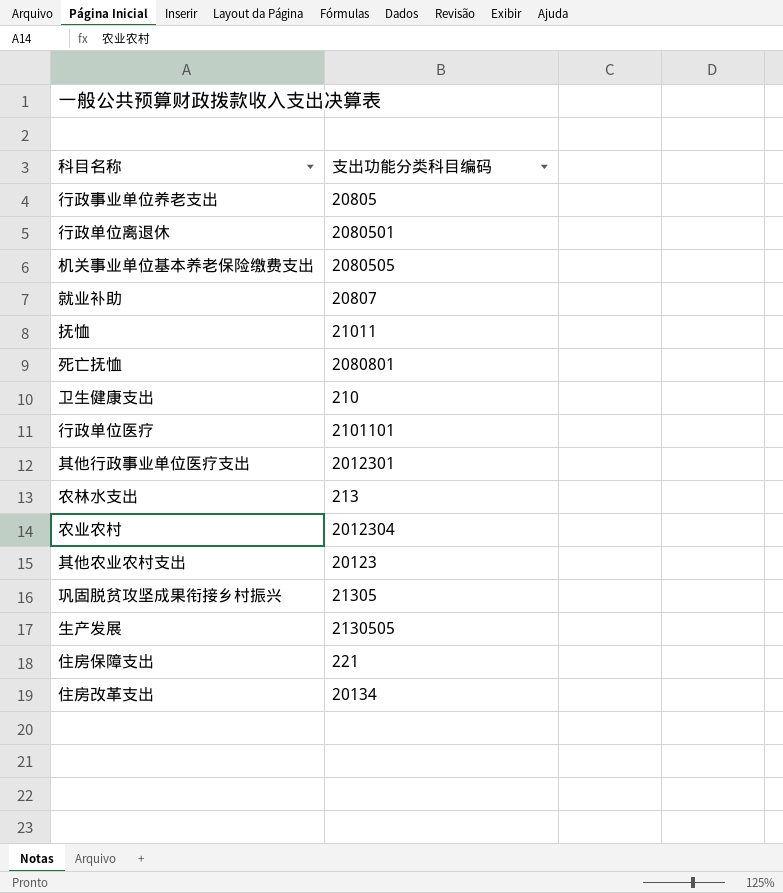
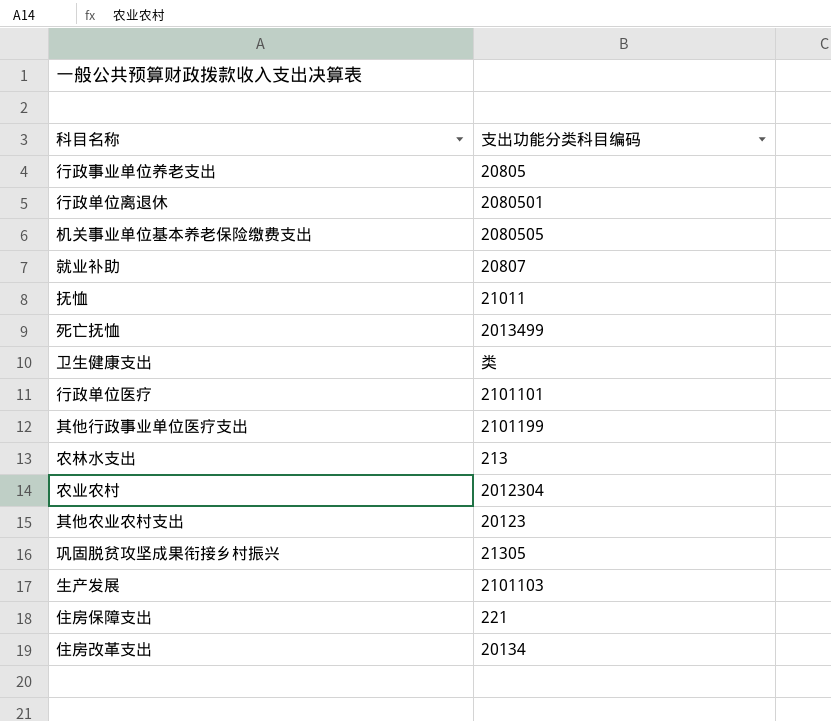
死亡抚恤 | 支出功能分类科目编码: 2080801 -> 2013499
卫生健康支出 | 支出功能分类科目编码: 210 -> 类
其他行政事业单位医疗支出 | 支出功能分类科目编码: 2012301 -> 2101199
生产发展 | 支出功能分类科目编码: 2130505 -> 2101103

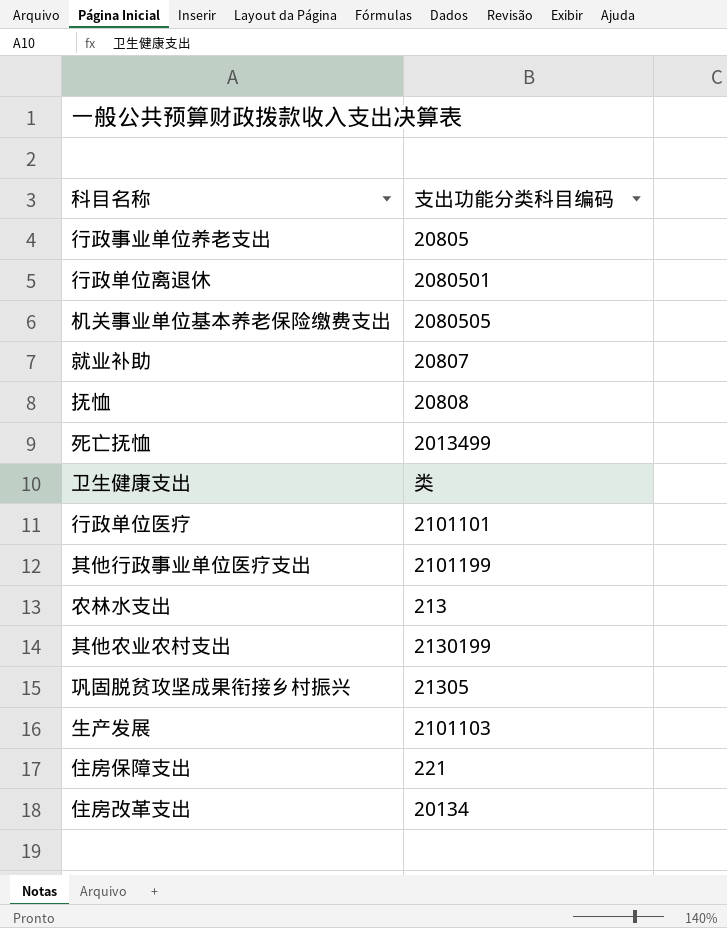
row 农业农村: 2012304 -> none
抚恤 | 支出功能分类科目编码: 21011 -> 20808
其他农业农村支出 | 支出功能分类科目编码: 20123 -> 2130199

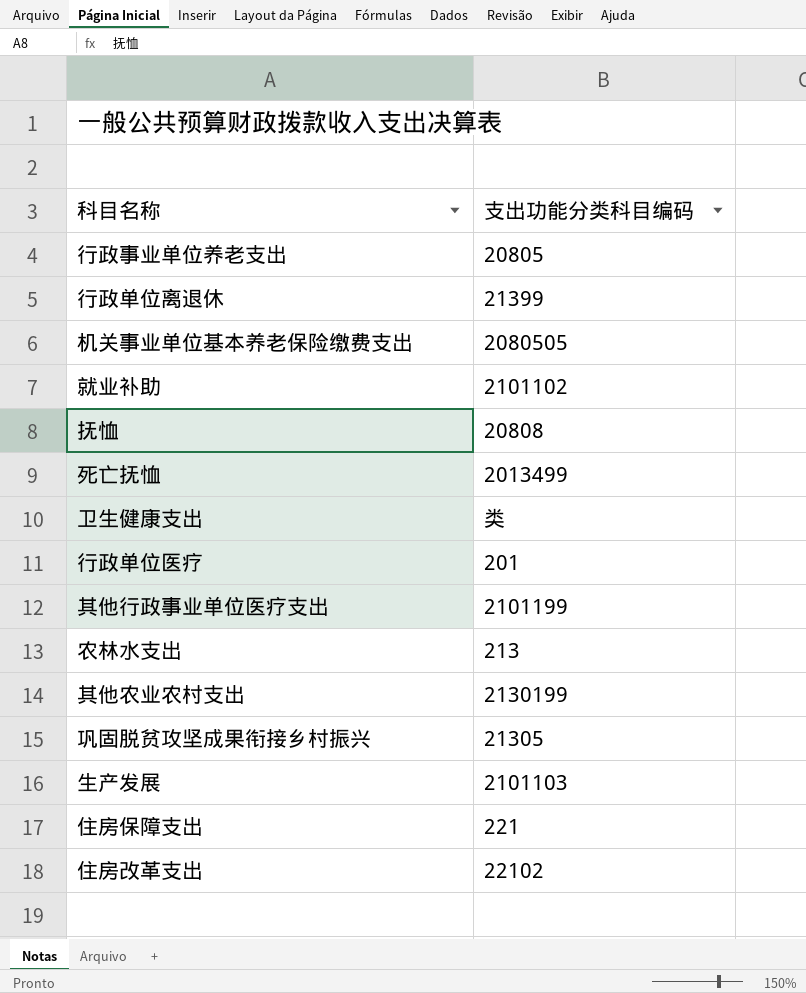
行政单位离退休 | 支出功能分类科目编码: 2080501 -> 21399
就业补助 | 支出功能分类科目编码: 20807 -> 2101102
行政单位医疗 | 支出功能分类科目编码: 2101101 -> 201
住房改革支出 | 支出功能分类科目编码: 20134 -> 22102

